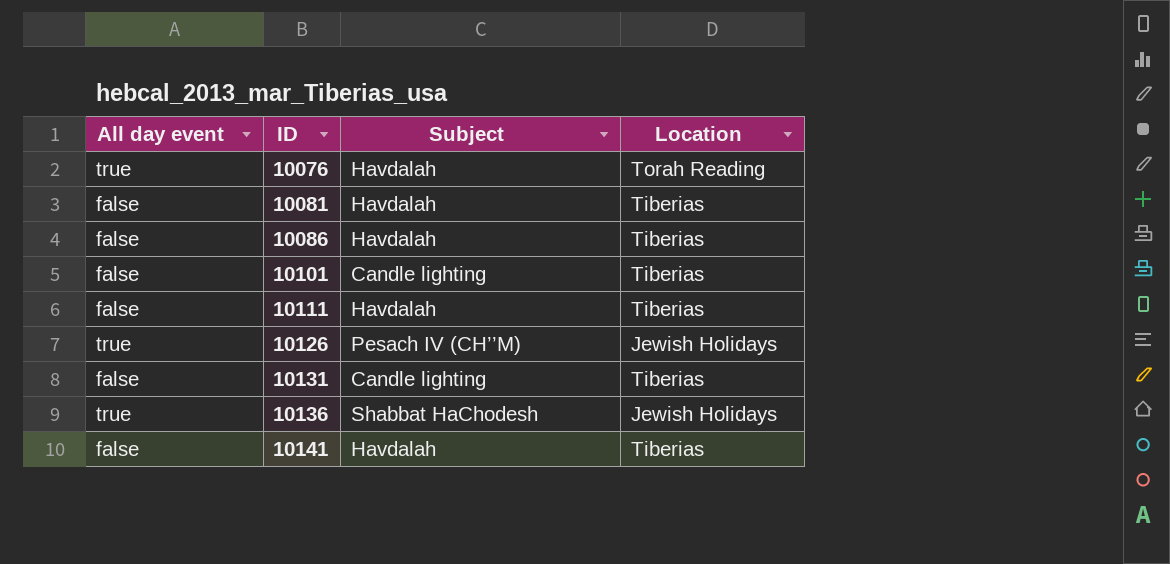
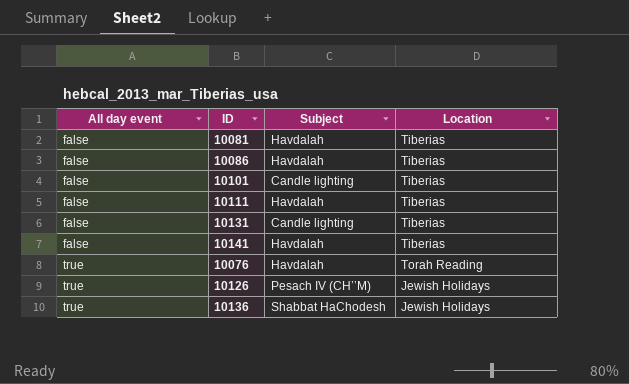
row order: ID ascending -> All day event ascending

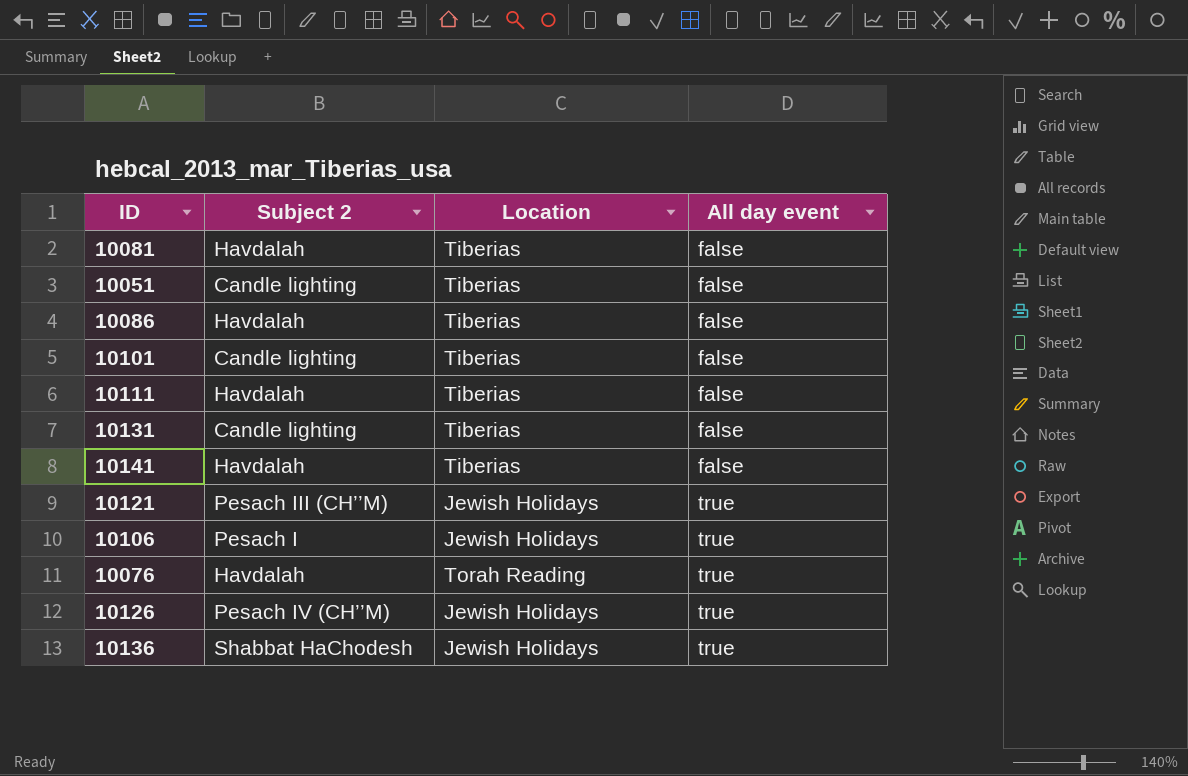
column name: Subject -> Subject 2
column All day event | position: 1 -> 4
row 10051: none -> Candle lighting | Tiberias | false
row 10121: none -> Pesach III (CH’’M) | Jewish Holidays | true
row 10106: none -> Pesach I | Jewish Holidays | true

